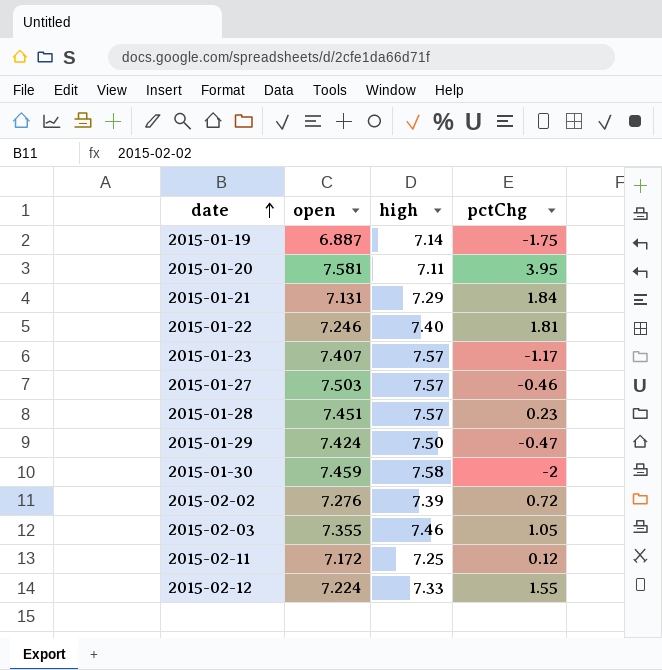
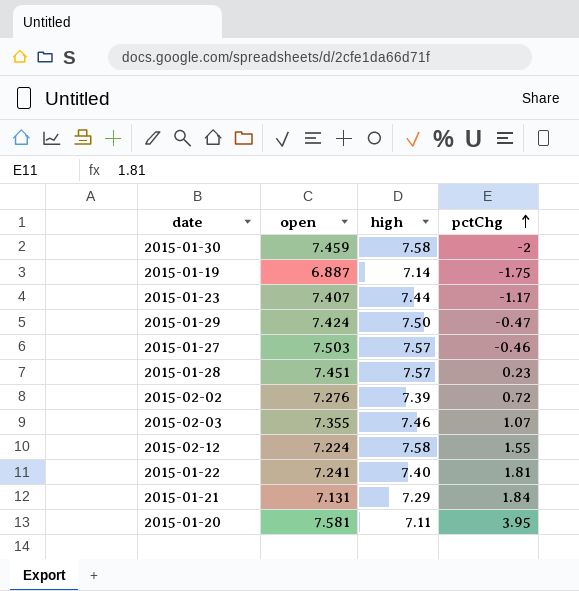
row order: date ascending -> pctChg ascending
row 2015-02-11: 7.172 | 7.25 | 0.12 -> none
2015-01-23 | high: 7.57 -> 7.44
2015-02-03 | pctChg: 1.05 -> 1.07
2015-02-12 | high: 7.33 -> 7.58
2015-01-22 | open: 7.246 -> 7.241

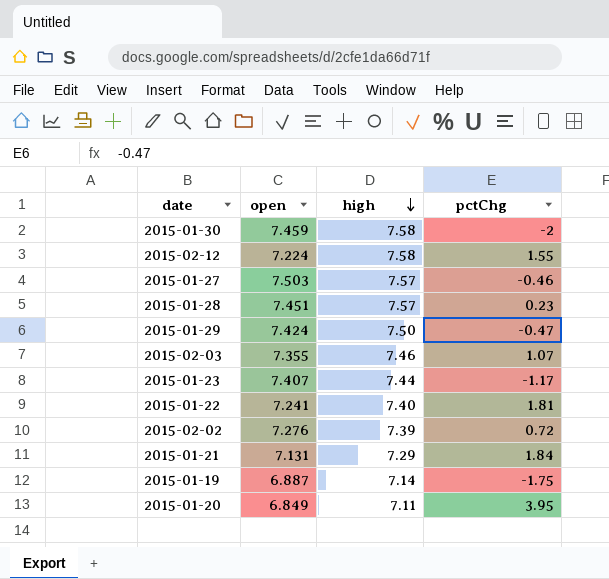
row order: pctChg ascending -> high descending
2015-01-20 | open: 7.581 -> 6.849

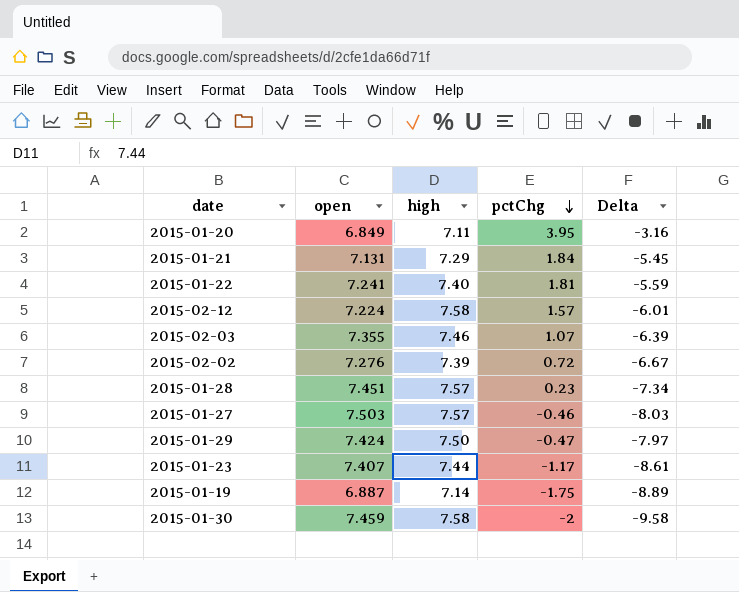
row order: high descending -> pctChg descending
column Delta | formula: none -> [pctChg] - [high]
2015-02-12 | pctChg: 1.55 -> 1.57

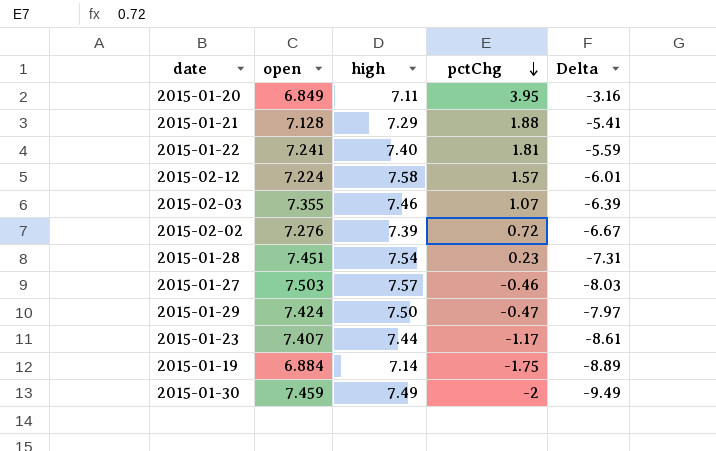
2015-01-21 | open: 7.131 -> 7.128
2015-01-21 | pctChg: 1.84 -> 1.88
2015-01-21 | Delta: -5.45 -> -5.41
2015-01-28 | high: 7.57 -> 7.54
2015-01-28 | Delta: -7.34 -> -7.31
2015-01-19 | open: 6.887 -> 6.884
2015-01-30 | high: 7.58 -> 7.49
2015-01-30 | Delta: -9.58 -> -9.49

